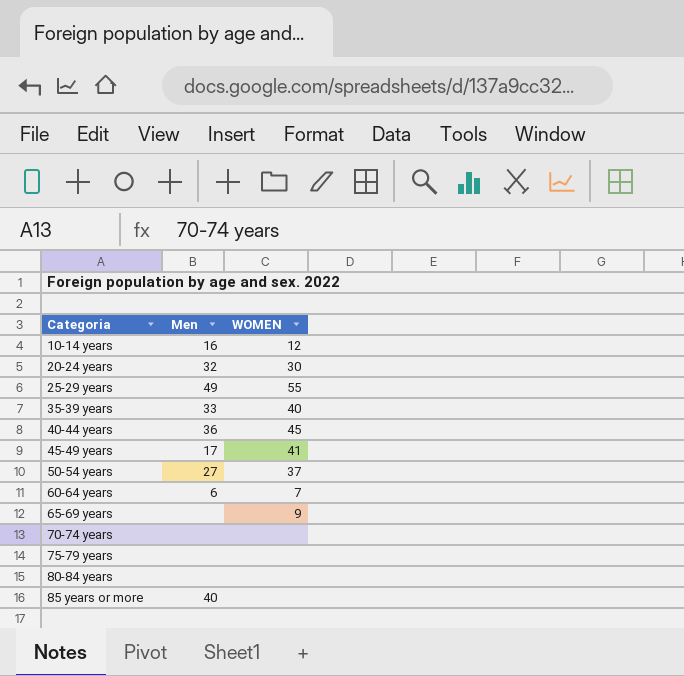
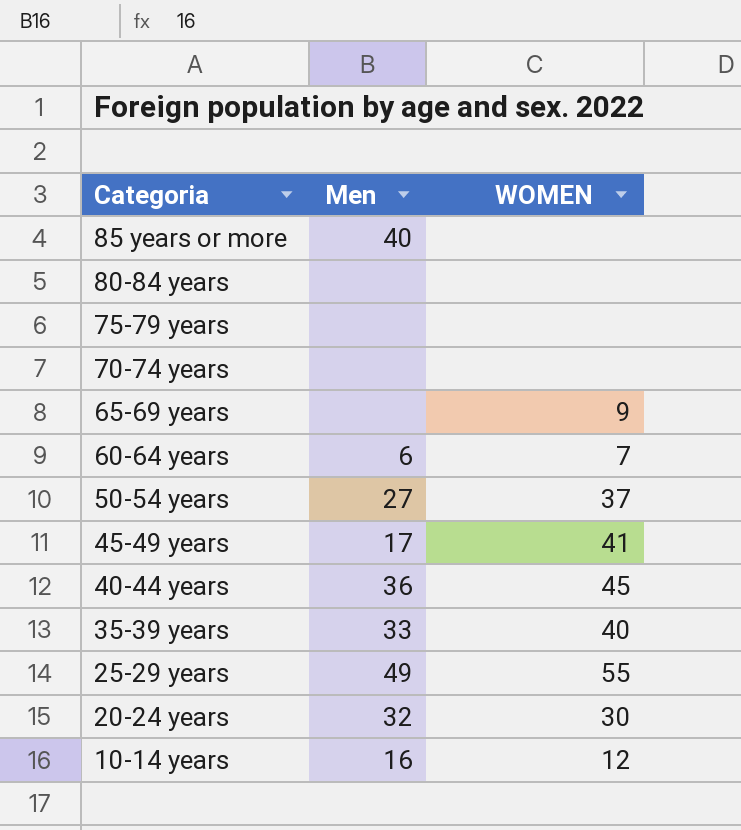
row order: Categoria ascending -> Categoria descending

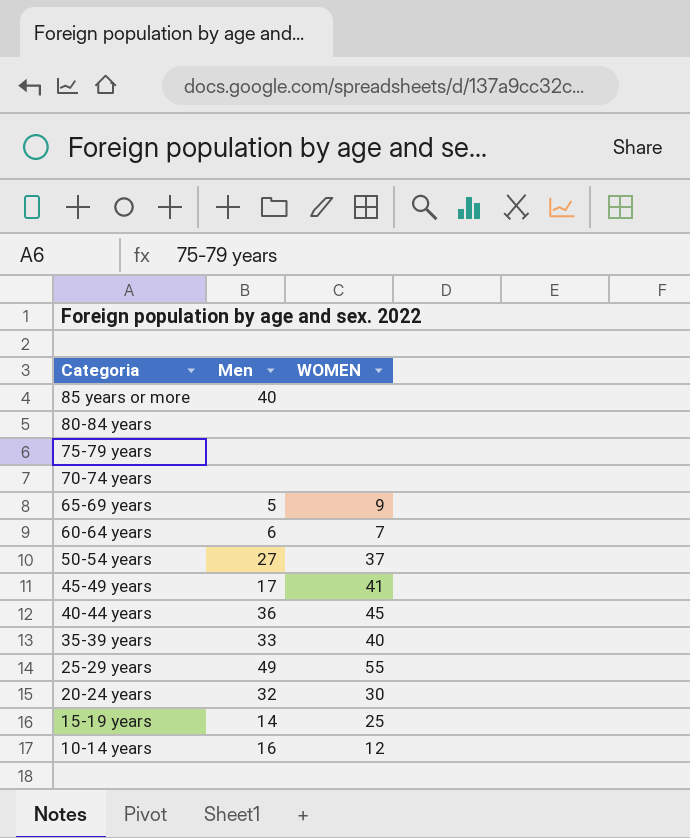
65-69 years | Men: none -> 5
row 15-19 years: none -> 14 | 25

